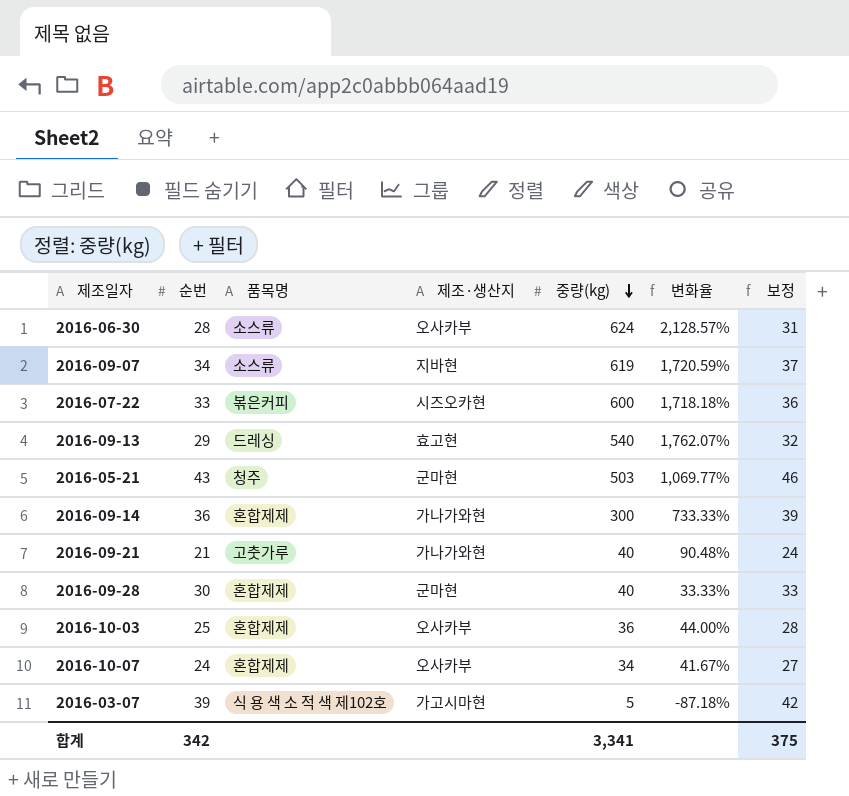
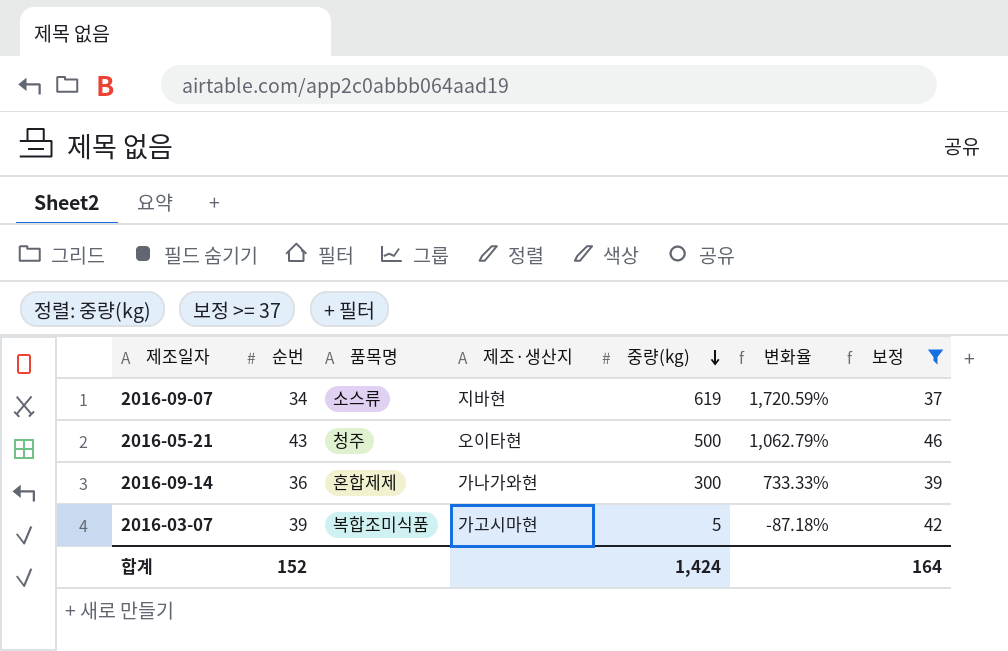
filter: none -> 보정 >= 37
2016-05-21 | 제조·생산지: 군마현 -> 오이타현
2016-05-21 | 중량(kg): 503 -> 500
2016-05-21 | 변화율: 1,069.77% -> 1,062.79%
2016-03-07 | 품목명: 식 용 색 소 적 색 제102호 -> 복합조미식품
합계 | 순번: 342 -> 152
합계 | 중량(kg): 3,341 -> 1,424
합계 | 보정: 375 -> 164

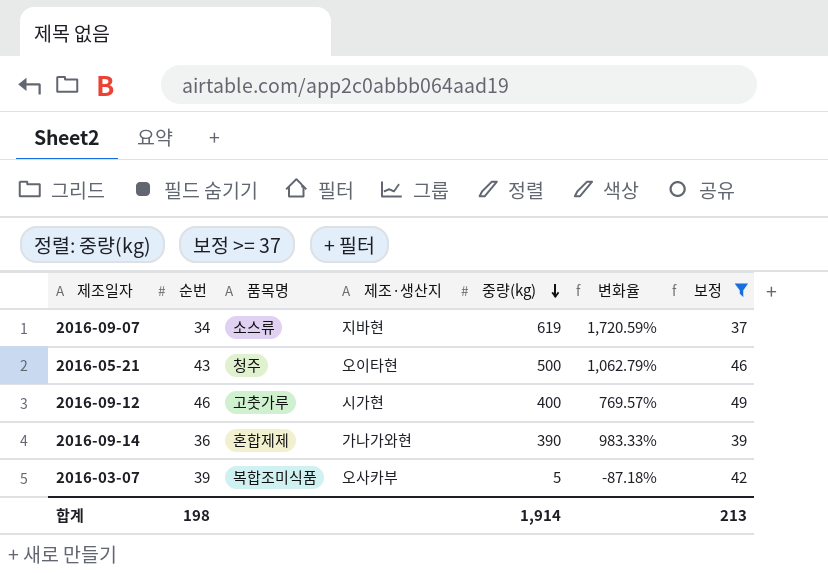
row 2016-09-12: none -> 46 | 고춧가루 | 시가현 | 400 | 769.57% | 49
2016-09-14 | 중량(kg): 300 -> 390
2016-09-14 | 변화율: 733.33% -> 983.33%
2016-03-07 | 제조·생산지: 가고시마현 -> 오사카부
합계 | 순번: 152 -> 198
합계 | 중량(kg): 1,424 -> 1,914
합계 | 보정: 164 -> 213

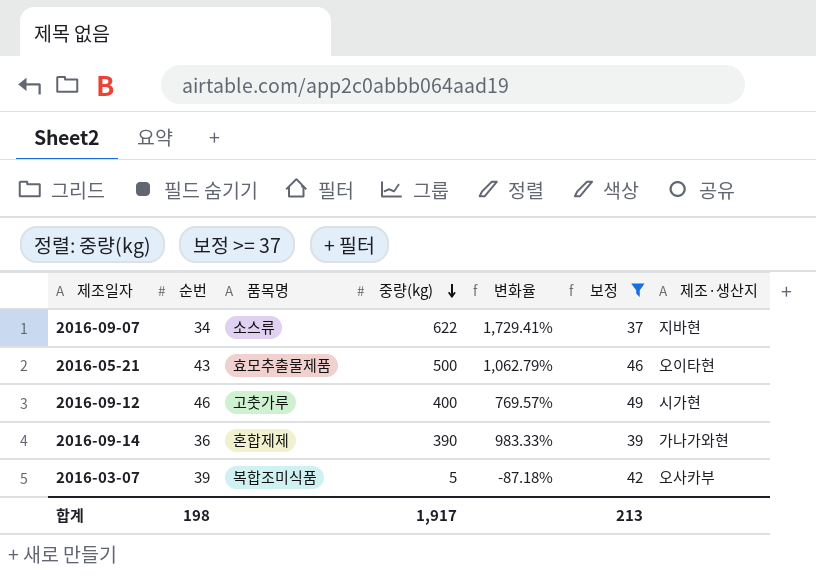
column 제조·생산지 | position: 4 -> 7
2016-09-07 | 중량(kg): 619 -> 622
2016-09-07 | 변화율: 1,720.59% -> 1,729.41%
2016-05-21 | 품목명: 청주 -> 효모추출물제품
합계 | 중량(kg): 1,914 -> 1,917

